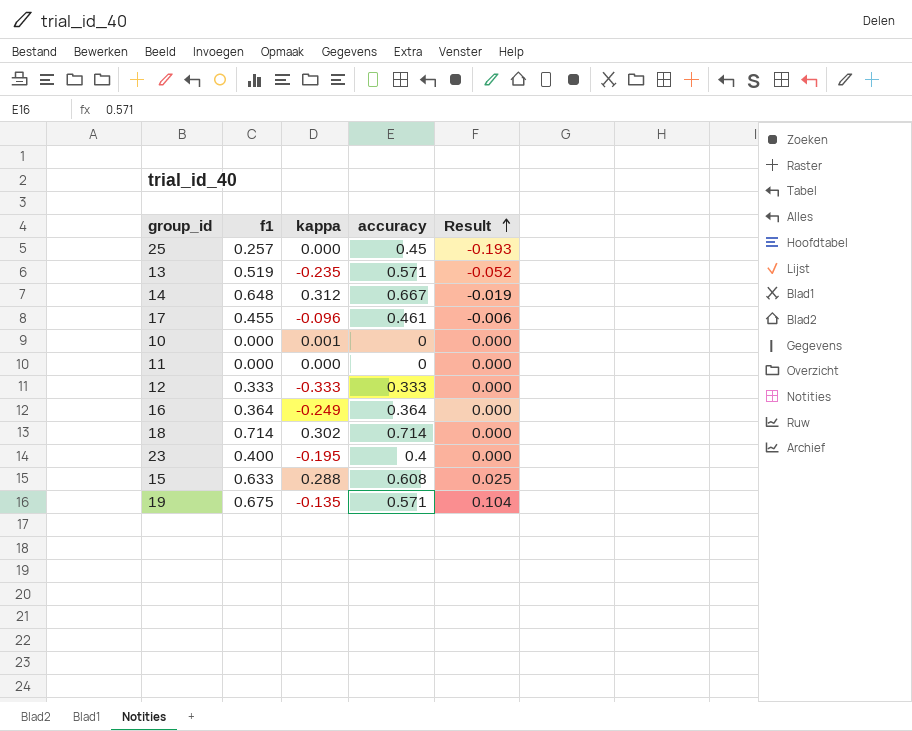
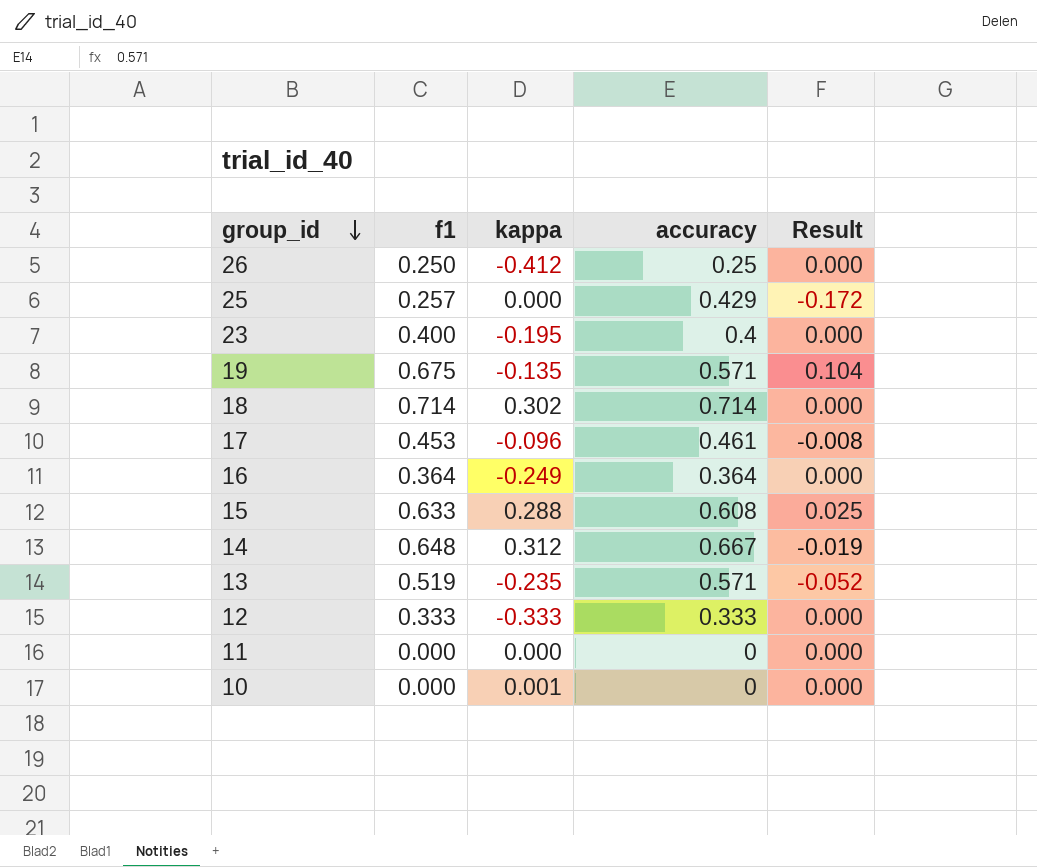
row order: Result ascending -> group_id descending
row 26: none -> 0.250 | -0.412 | 0.25 | 0.000
25 | accuracy: 0.45 -> 0.429
25 | Result: -0.193 -> -0.172
17 | f1: 0.455 -> 0.453
17 | Result: -0.006 -> -0.008

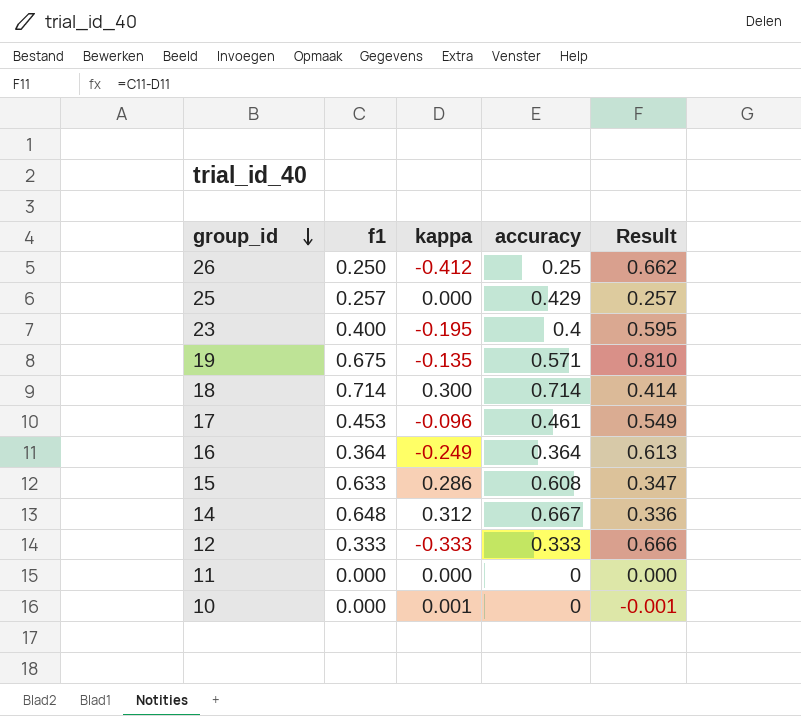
column Result | formula: [f1] - [accuracy] -> [f1] - [kappa]
row 13: 0.519 | -0.235 | 0.571 | -0.052 -> none
18 | kappa: 0.302 -> 0.300
15 | kappa: 0.288 -> 0.286

